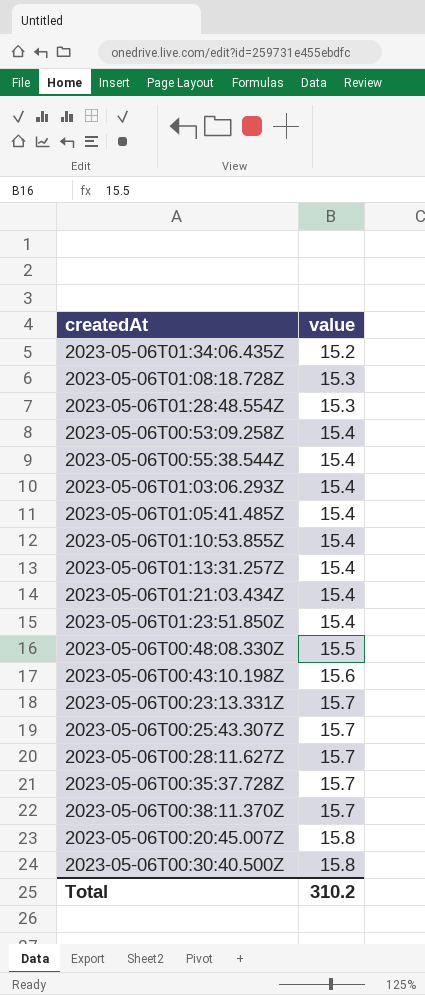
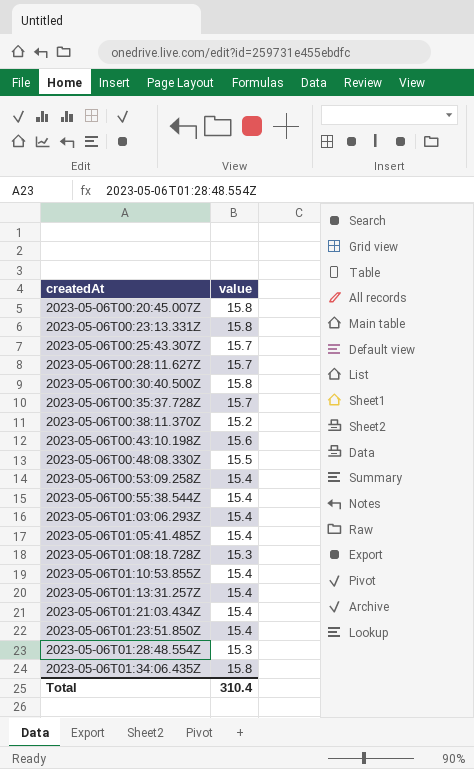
row order: value ascending -> createdAt ascending
2023-05-06T00:23:13.331Z | value: 15.7 -> 15.8
2023-05-06T00:38:11.370Z | value: 15.7 -> 15.2
2023-05-06T01:34:06.435Z | value: 15.2 -> 15.8
Total | value: 310.2 -> 310.4

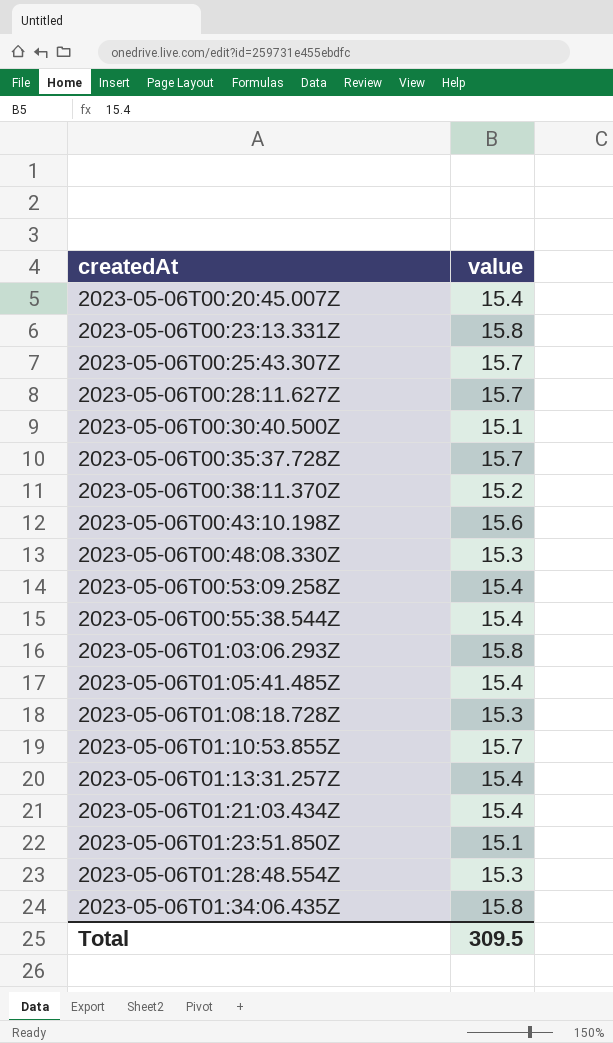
2023-05-06T00:20:45.007Z | value: 15.8 -> 15.4
2023-05-06T00:30:40.500Z | value: 15.8 -> 15.1
2023-05-06T00:48:08.330Z | value: 15.5 -> 15.3
2023-05-06T01:03:06.293Z | value: 15.4 -> 15.8
2023-05-06T01:10:53.855Z | value: 15.4 -> 15.7
2023-05-06T01:23:51.850Z | value: 15.4 -> 15.1
Total | value: 310.4 -> 309.5

